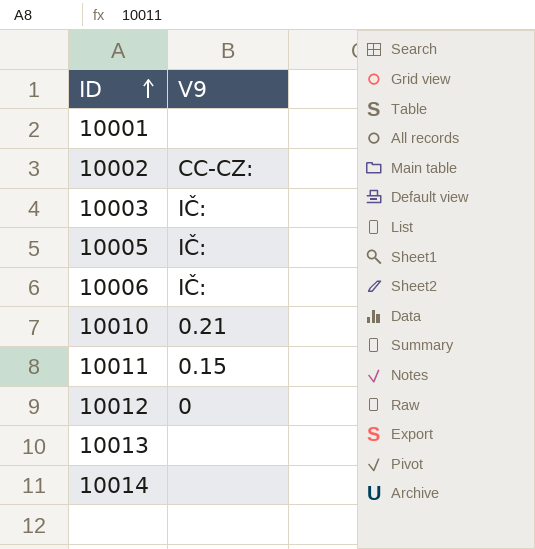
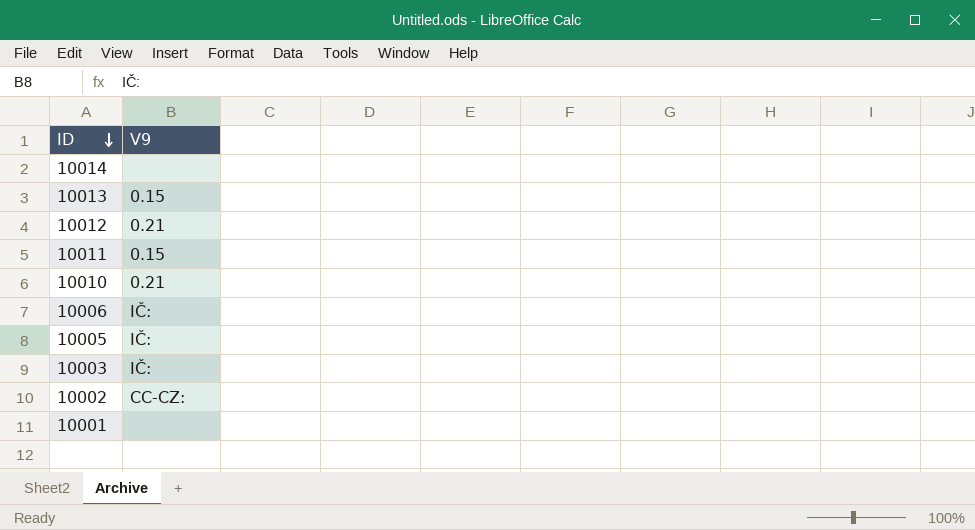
row order: ID ascending -> ID descending
10013 | V9: none -> 0.15
10012 | V9: 0 -> 0.21

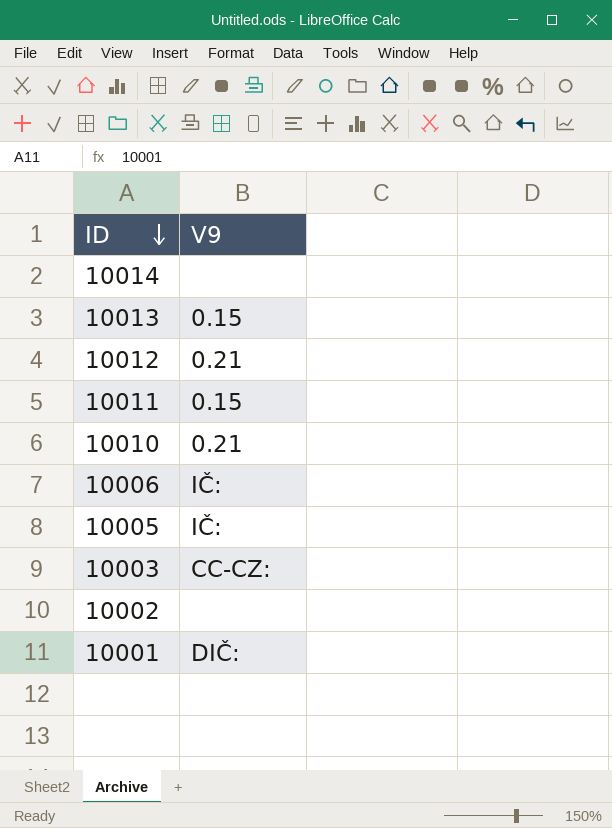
10003 | V9: IČ: -> CC-CZ:
10002 | V9: CC-CZ: -> none
10001 | V9: none -> DIČ:

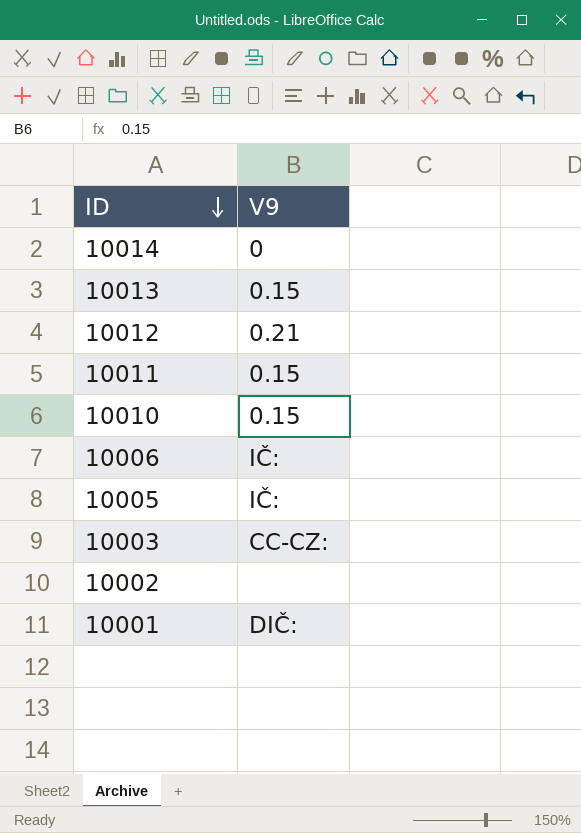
10014 | V9: none -> 0
10010 | V9: 0.21 -> 0.15

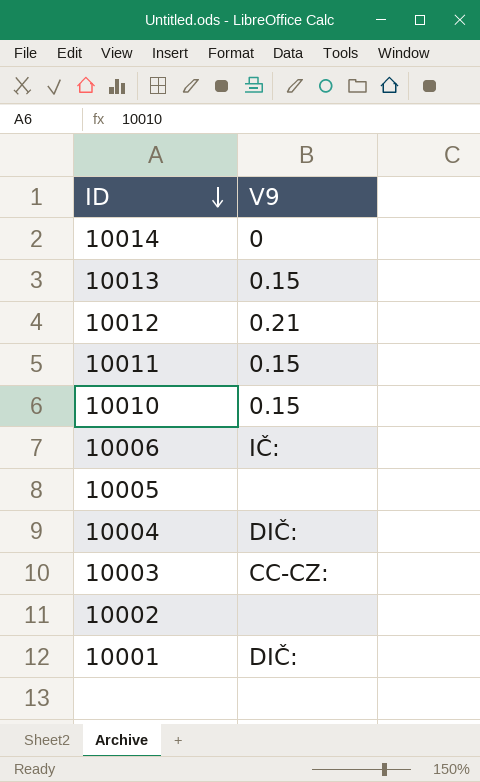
10005 | V9: IČ: -> none
row 10004: none -> DIČ:

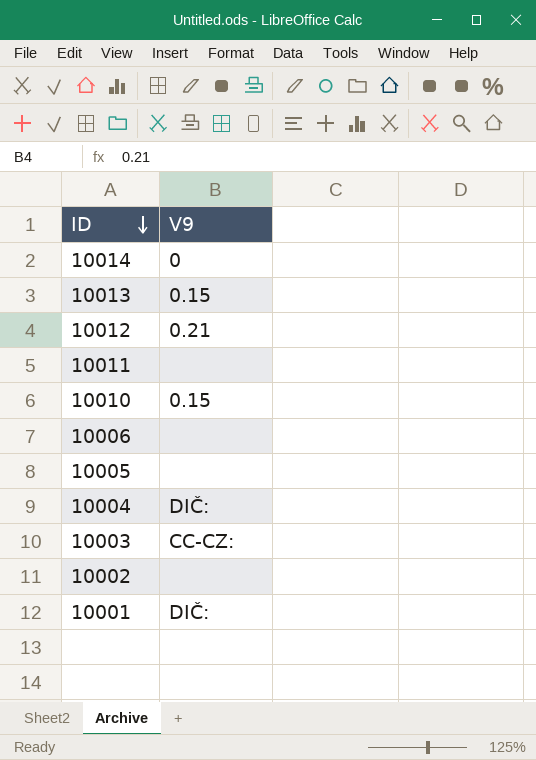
10011 | V9: 0.15 -> none
10006 | V9: IČ: -> none

